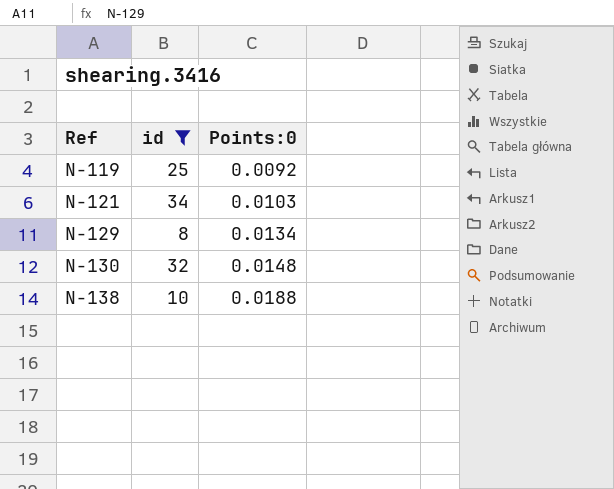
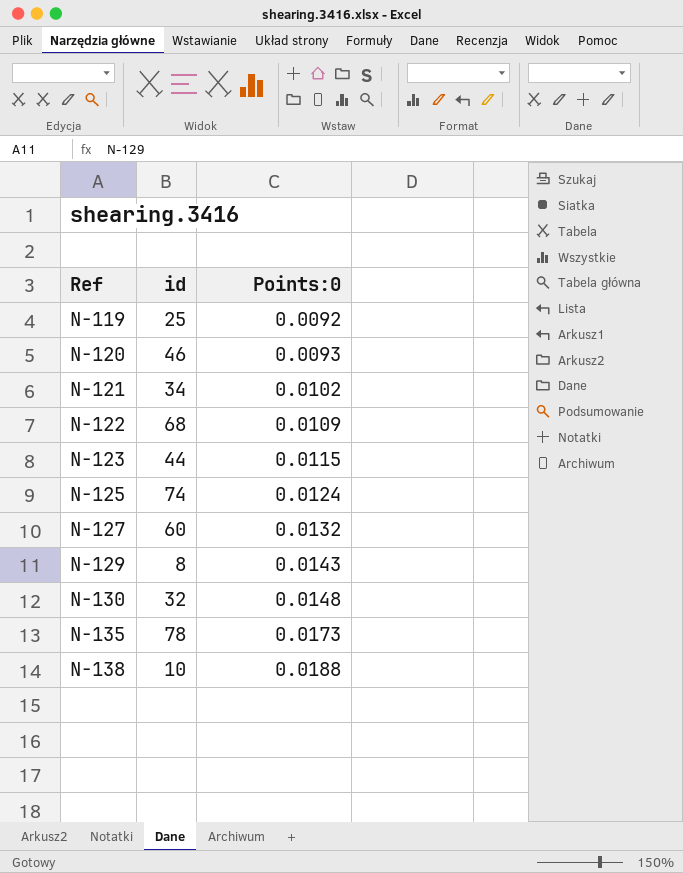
filter: id <= 34 -> none
N-121 | Points:0: 0.0103 -> 0.0102
N-129 | Points:0: 0.0134 -> 0.0143

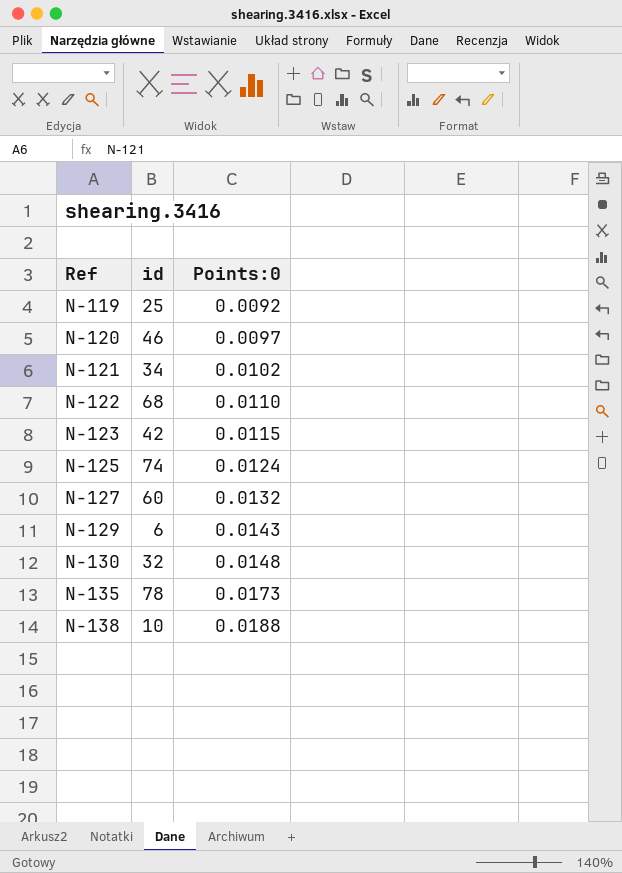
N-120 | Points:0: 0.0093 -> 0.0097
N-122 | Points:0: 0.0109 -> 0.0110
N-123 | id: 44 -> 42
N-129 | id: 8 -> 6

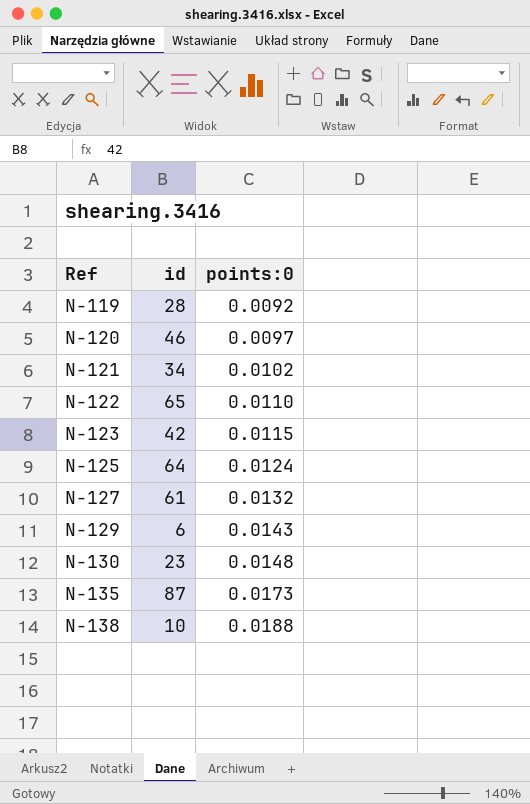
column name: Points:0 -> points:0
N-119 | id: 25 -> 28
N-122 | id: 68 -> 65
N-125 | id: 74 -> 64
N-127 | id: 60 -> 61
N-130 | id: 32 -> 23
N-135 | id: 78 -> 87

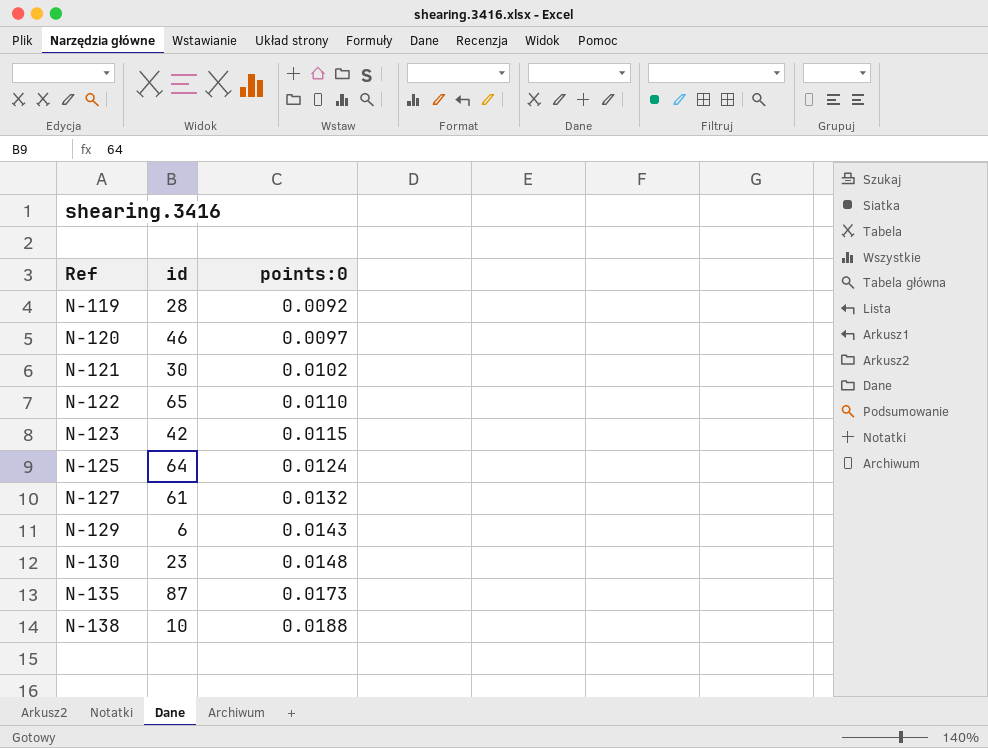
N-121 | id: 34 -> 30

